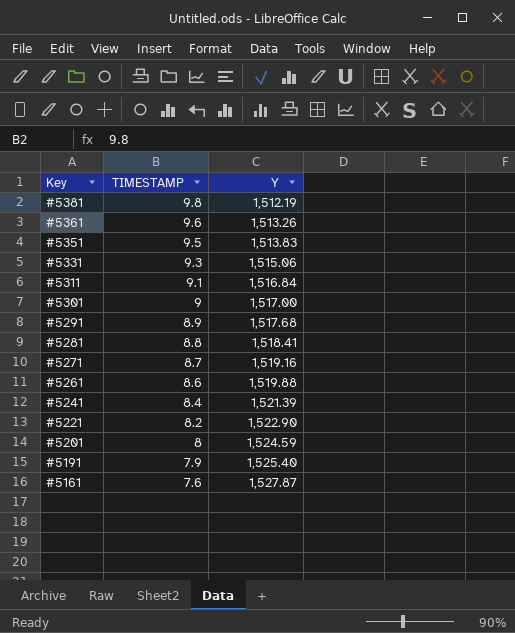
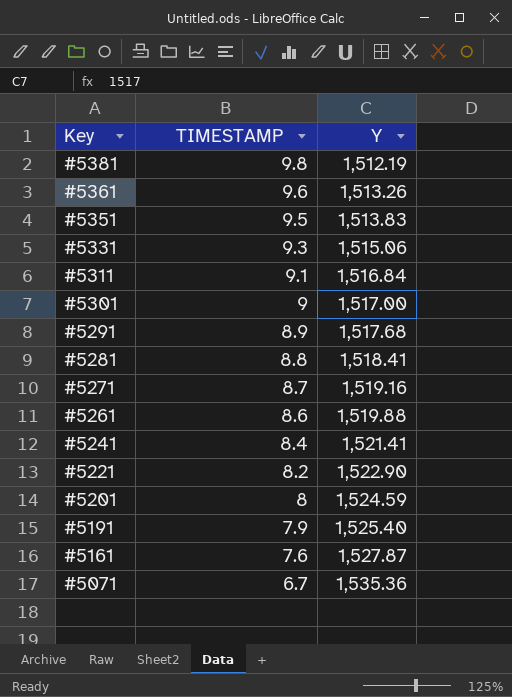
#5241 | Y: 1,521.39 -> 1,521.41
row #5071: none -> 6.7 | 1,535.36

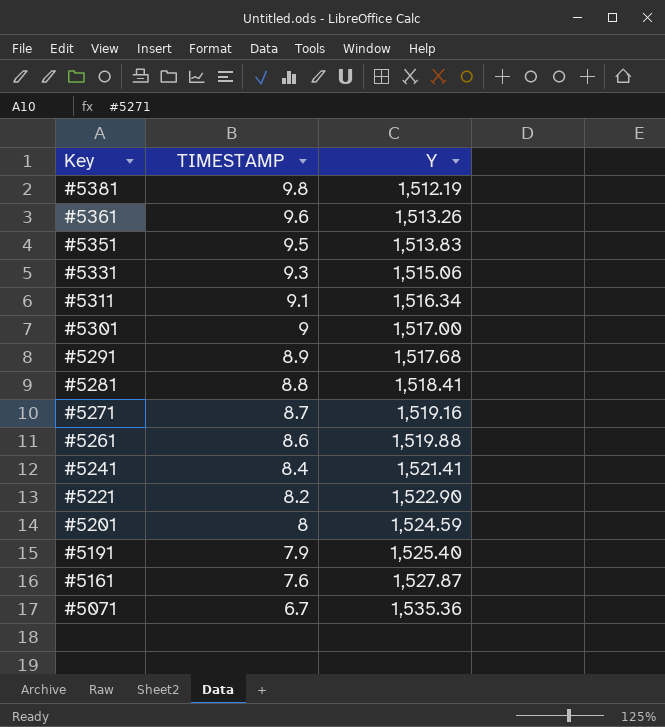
#5311 | Y: 1,516.84 -> 1,516.34

